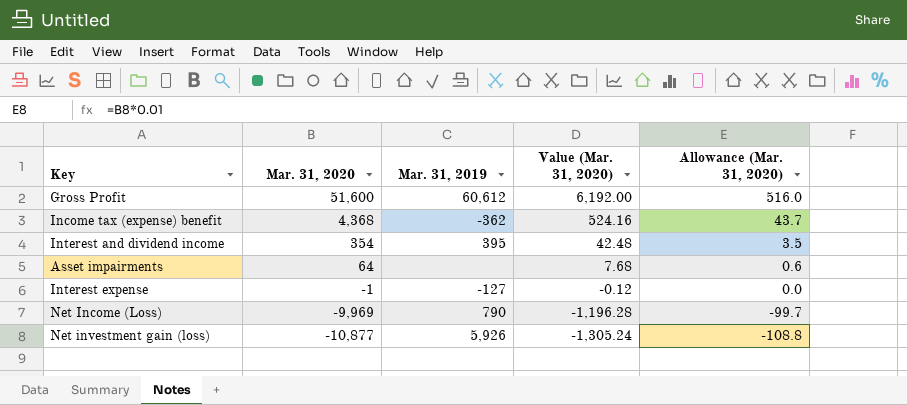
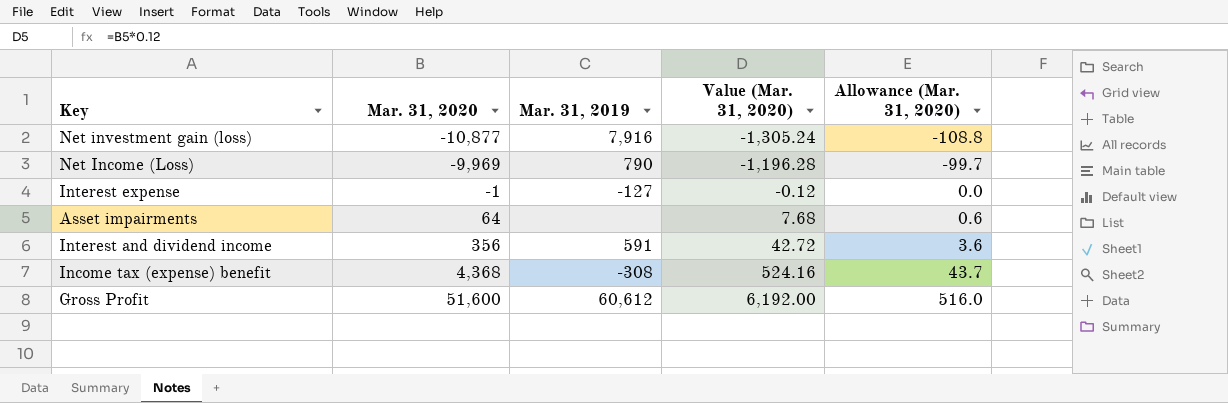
row order: Mar. 31, 2020 descending -> Mar. 31, 2020 ascending
Net investment gain (loss) | Mar. 31, 2019: 5,926 -> 7,916
Interest and dividend income | Mar. 31, 2020: 354 -> 356
Interest and dividend income | Mar. 31, 2019: 395 -> 591
Interest and dividend income | Value (Mar. 31, 2020): 42.48 -> 42.72
Interest and dividend income | Allowance (Mar. 31, 2020): 3.5 -> 3.6
Income tax (expense) benefit | Mar. 31, 2019: -362 -> -308

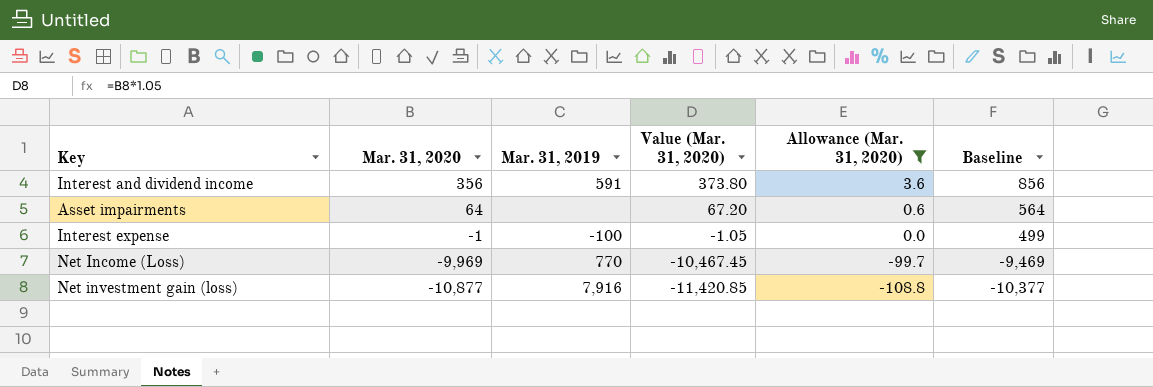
filter: none -> Allowance (Mar. 31, 2020) <= 3.6
row order: Mar. 31, 2020 ascending -> Mar. 31, 2020 descending
column Value (Mar. 31, 2020) | formula: [Mar. 31, 2020] * 0.12 -> [Mar. 31, 2020] * 1.05
column Baseline | formula: none -> [Mar. 31, 2020] + 500
Interest expense | Mar. 31, 2019: -127 -> -100
Net Income (Loss) | Mar. 31, 2019: 790 -> 770

